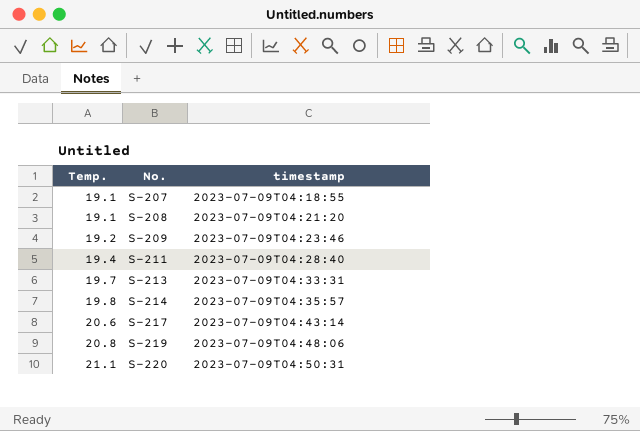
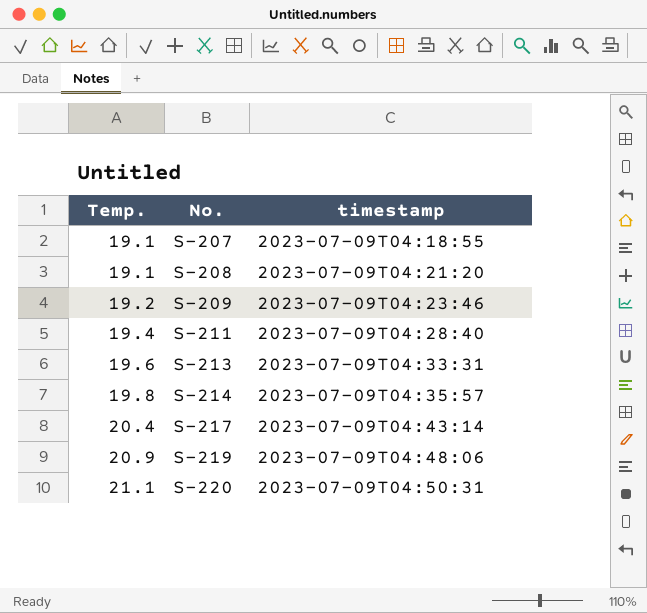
S-213 | Temp.: 19.7 -> 19.6
S-217 | Temp.: 20.6 -> 20.4
S-219 | Temp.: 20.8 -> 20.9

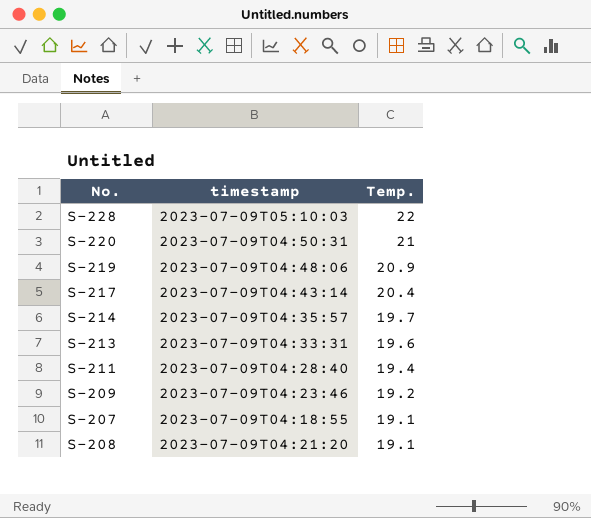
row order: Temp. ascending -> Temp. descending
column Temp. | position: 1 -> 3
row S-228: none -> 2023-07-09T05:10:03 | 22
S-220 | Temp.: 21.1 -> 21
S-214 | Temp.: 19.8 -> 19.7

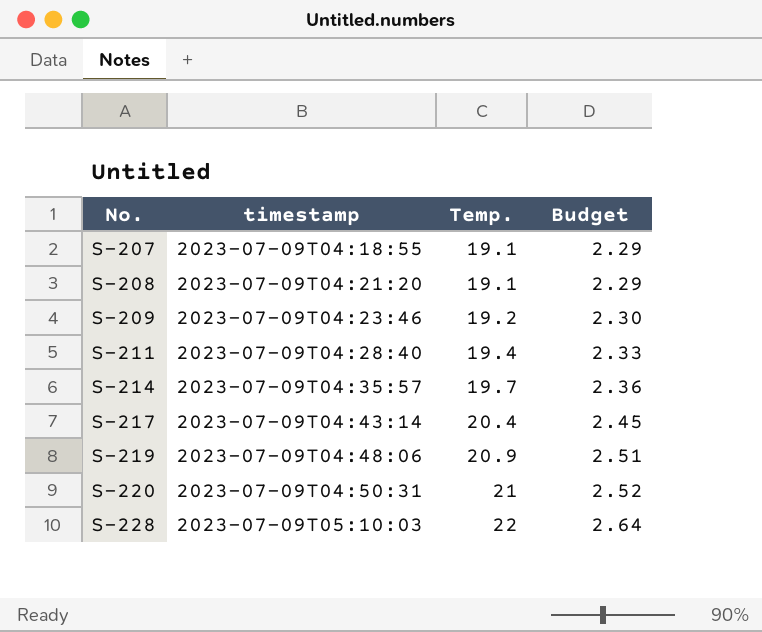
row order: Temp. descending -> No. ascending
column Budget | formula: none -> [Temp.] * 0.12
row S-213: 2023-07-09T04:33:31 | 19.6 -> none

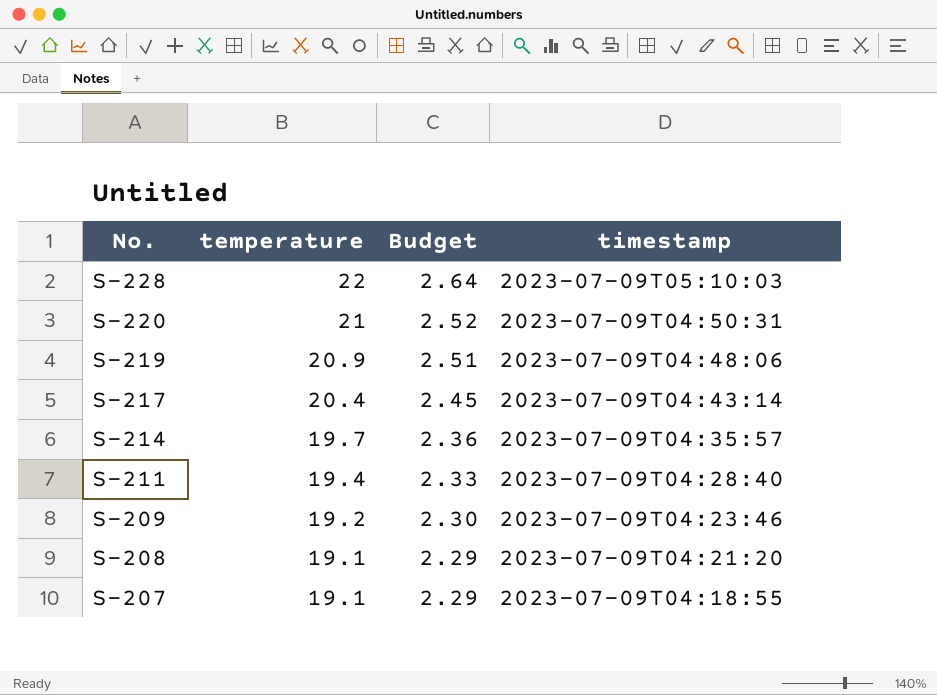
row order: No. ascending -> No. descending
column name: Temp. -> temperature
column timestamp | position: 2 -> 4

